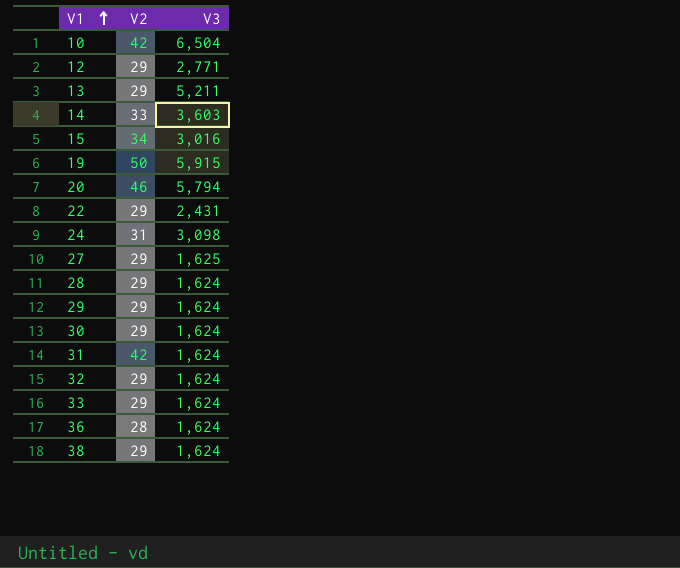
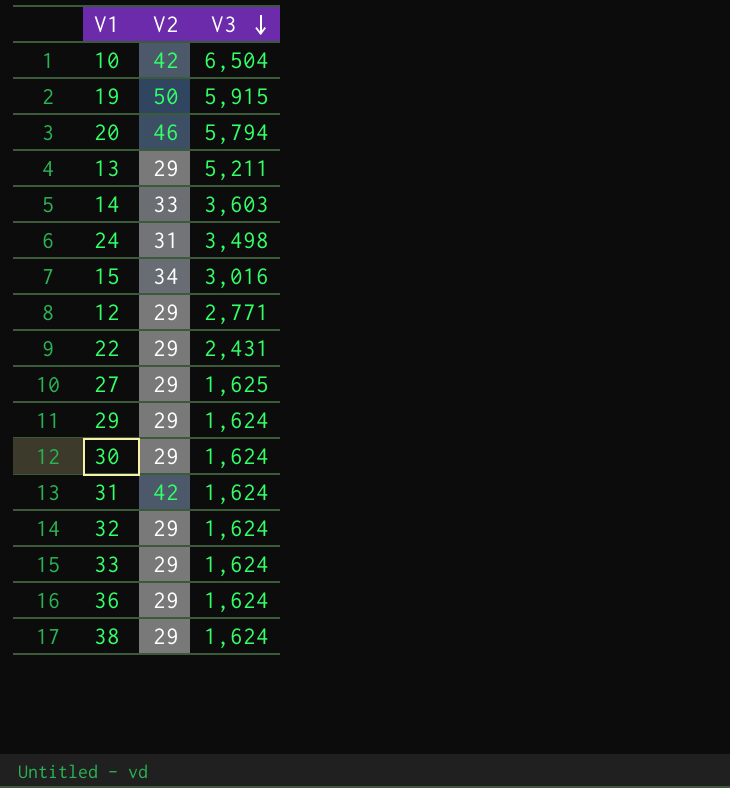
row order: V1 ascending -> V3 descending
row 28: 29 | 1,624 -> none
24 | V3: 3,098 -> 3,498
36 | V2: 28 -> 29

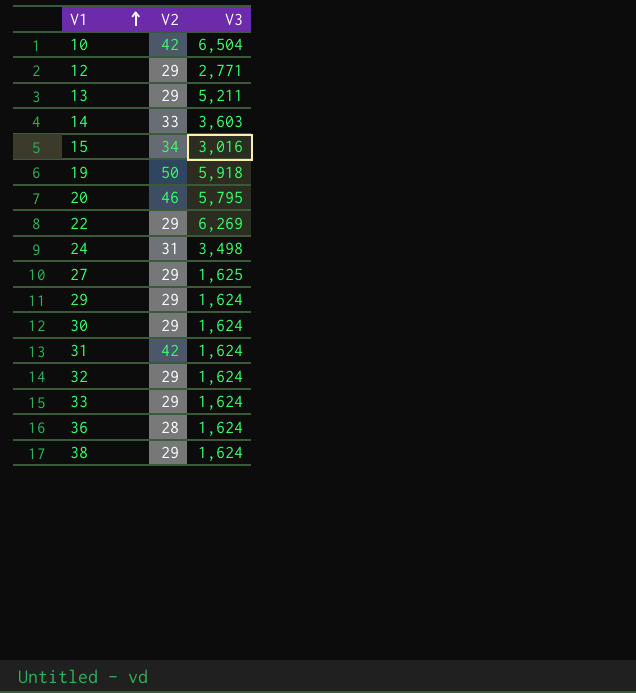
row order: V3 descending -> V1 ascending
19 | V3: 5,915 -> 5,918
20 | V3: 5,794 -> 5,795
22 | V3: 2,431 -> 6,269
36 | V2: 29 -> 28

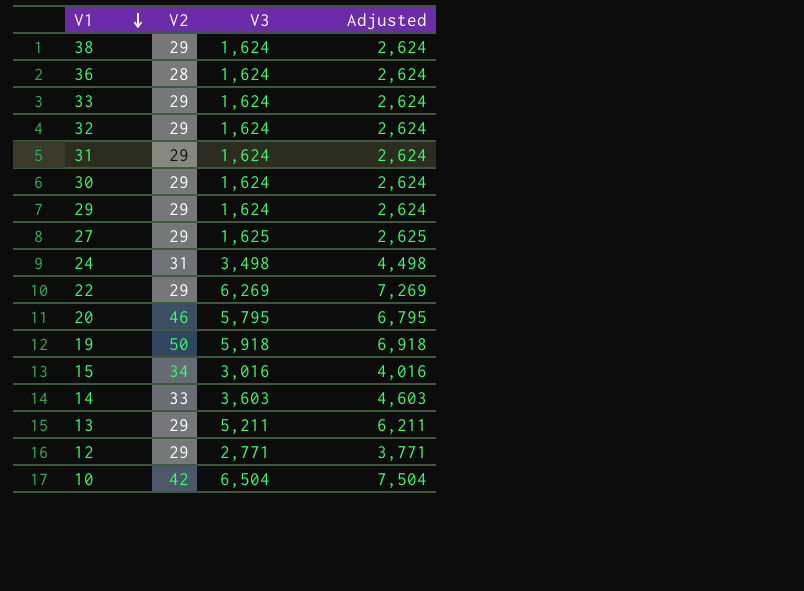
row order: V1 ascending -> V1 descending
column Adjusted | formula: none -> [V3] + 1000
31 | V2: 42 -> 29

